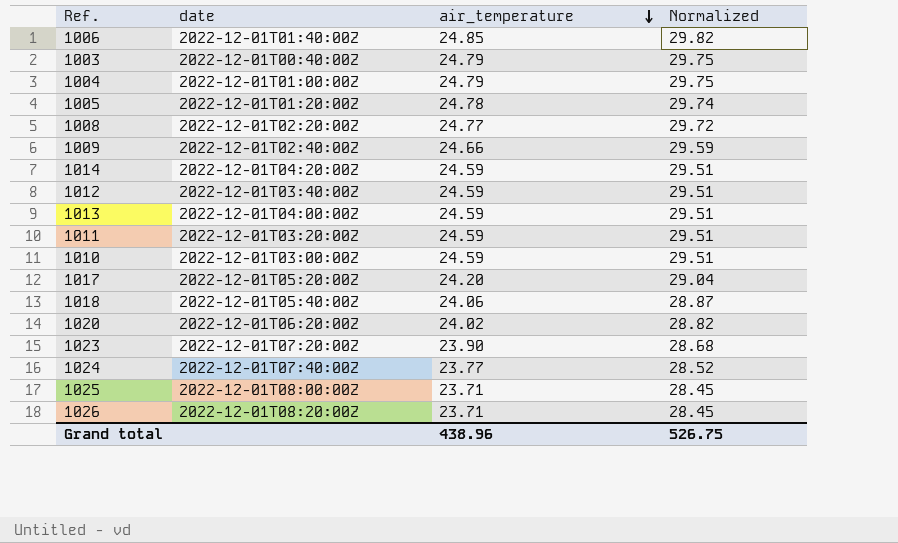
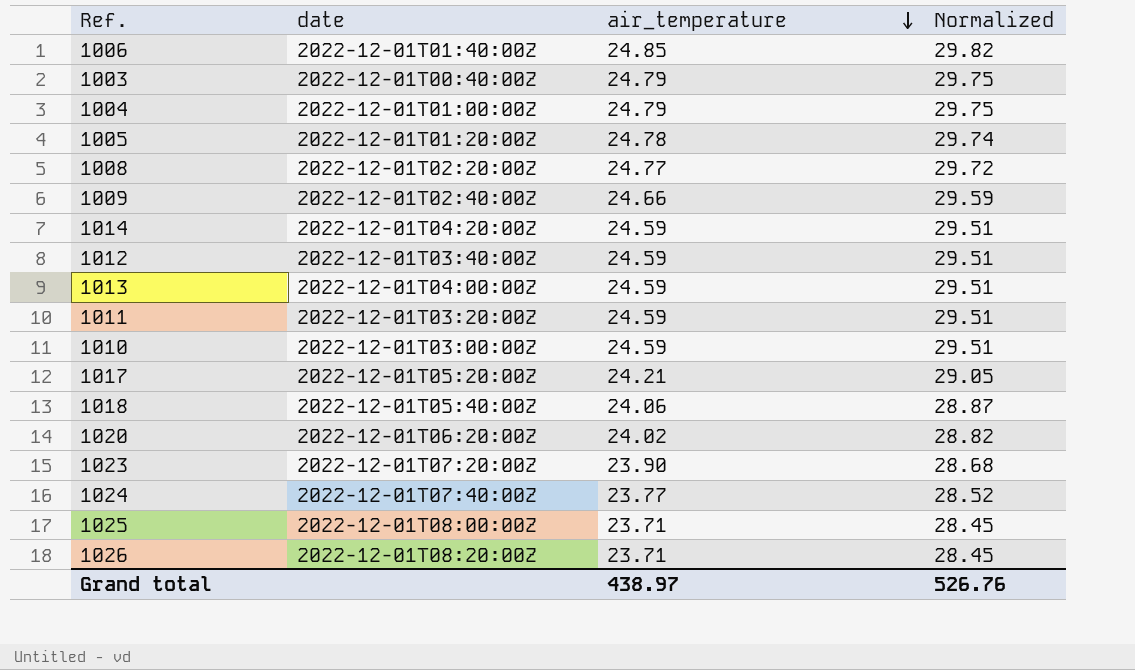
1017 | air_temperature: 24.20 -> 24.21
1017 | Normalized: 29.04 -> 29.05
Grand total | air_temperature: 438.96 -> 438.97
Grand total | Normalized: 526.75 -> 526.76

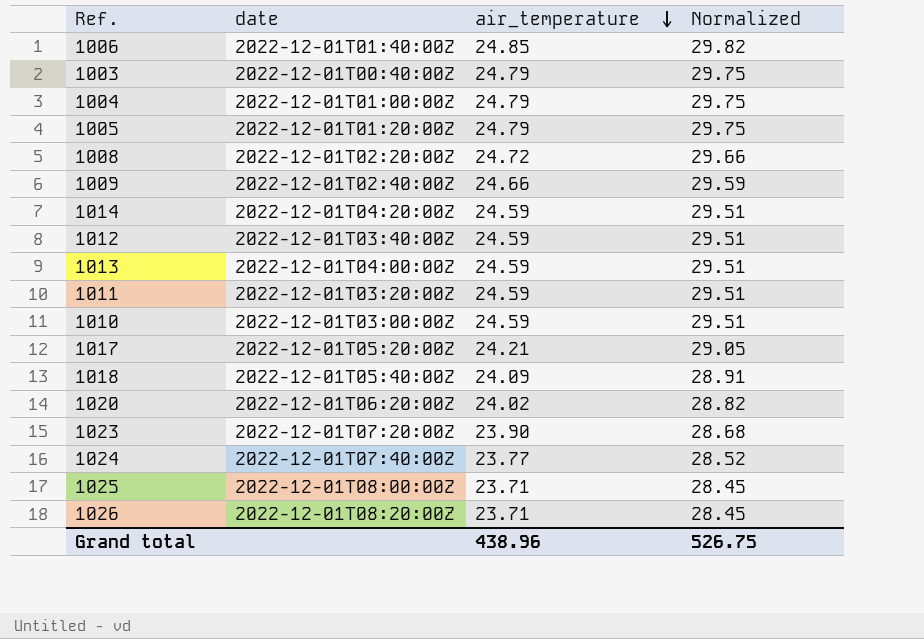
1005 | air_temperature: 24.78 -> 24.79
1005 | Normalized: 29.74 -> 29.75
1008 | air_temperature: 24.77 -> 24.72
1008 | Normalized: 29.72 -> 29.66
1018 | air_temperature: 24.06 -> 24.09
1018 | Normalized: 28.87 -> 28.91
Grand total | air_temperature: 438.97 -> 438.96
Grand total | Normalized: 526.76 -> 526.75

